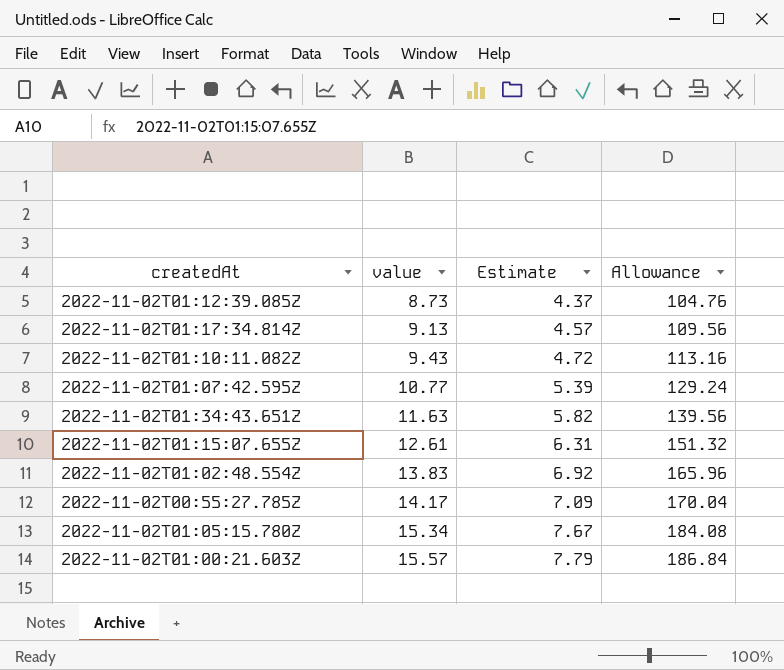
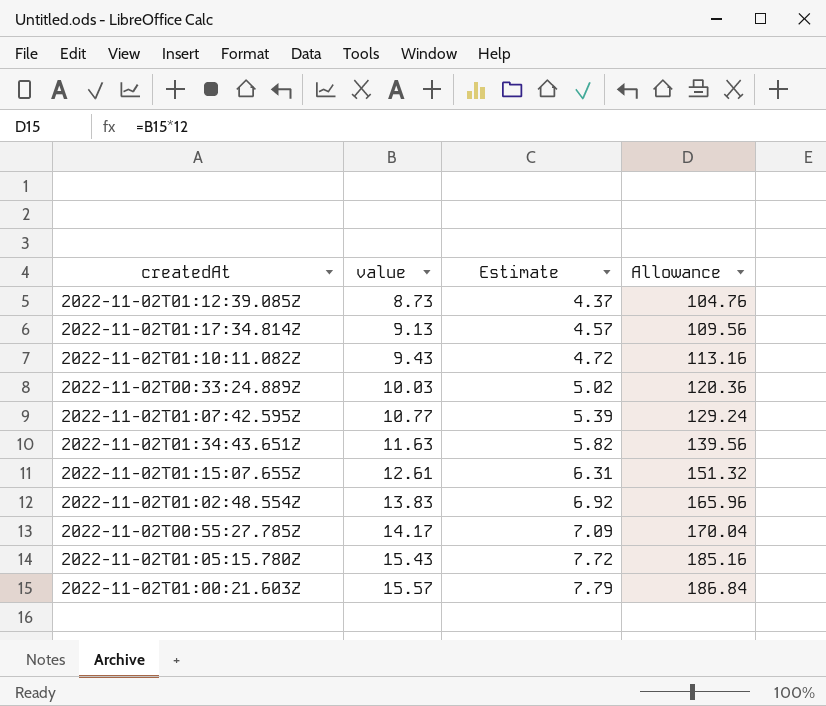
row 2022-11-02T00:33:24.889Z: none -> 10.03 | 5.02 | 120.36
2022-11-02T01:05:15.780Z | value: 15.34 -> 15.43
2022-11-02T01:05:15.780Z | Estimate: 7.67 -> 7.72
2022-11-02T01:05:15.780Z | Allowance: 184.08 -> 185.16

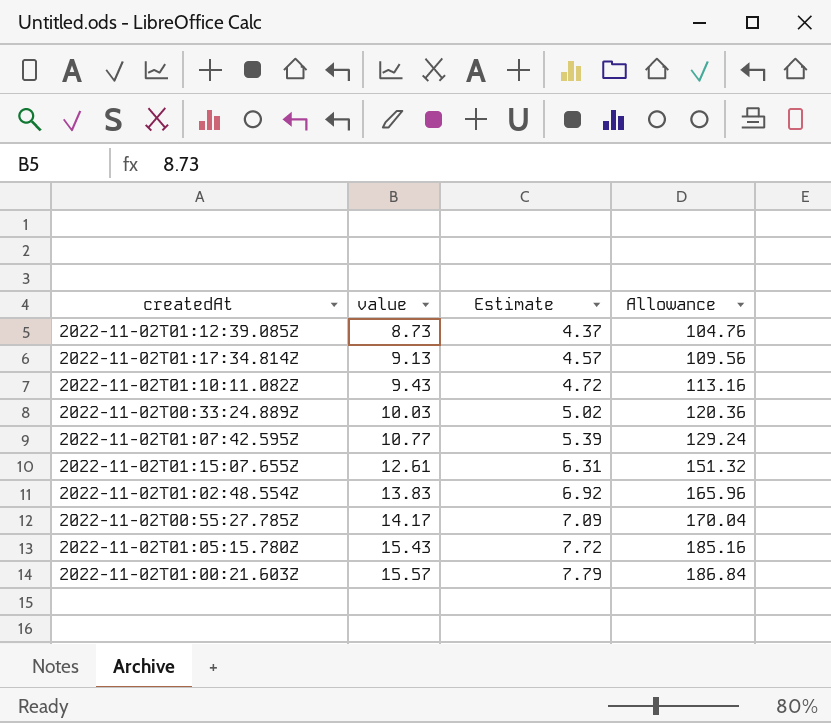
row 2022-11-02T01:34:43.651Z: 11.63 | 5.82 | 139.56 -> none

